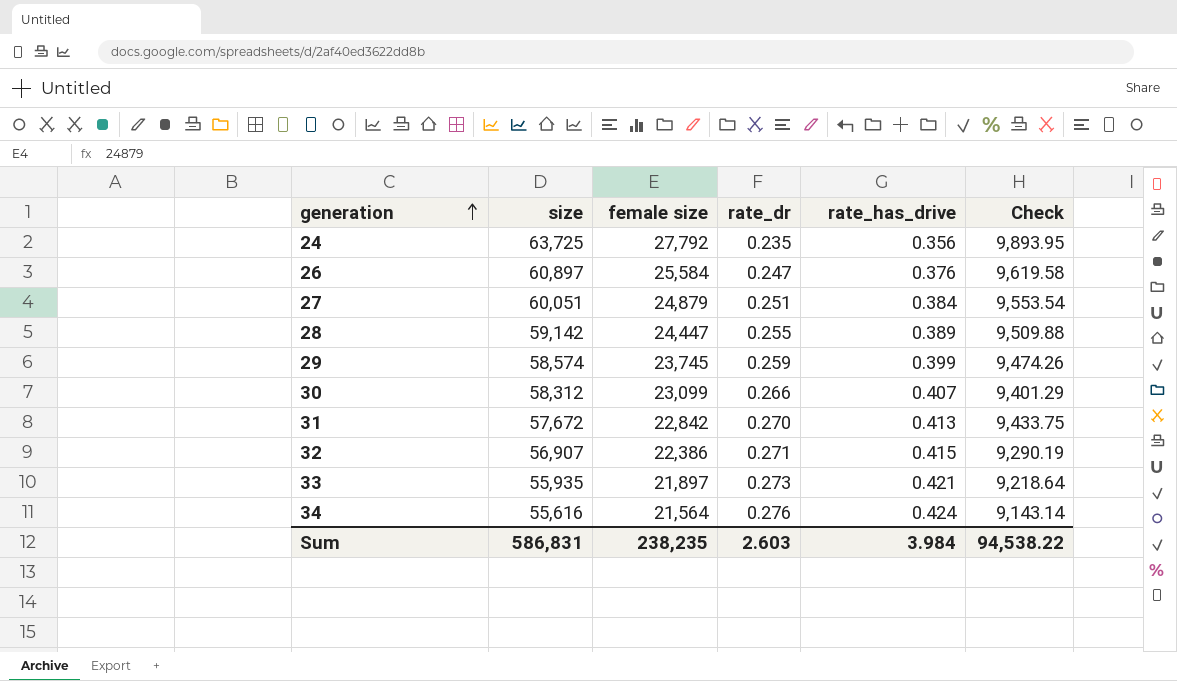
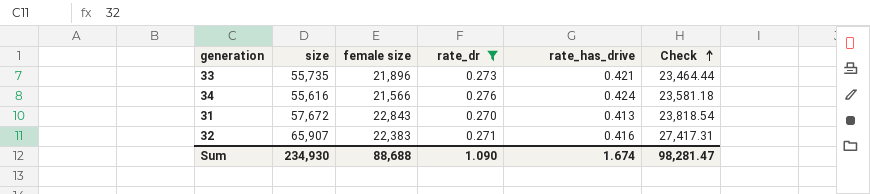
filter: none -> rate_dr >= 0.270
row order: generation ascending -> Check ascending
column Check | formula: [female size] * [rate_has_drive] -> [size] * [rate_has_drive]
33 | size: 55,935 -> 55,735
33 | female size: 21,897 -> 21,896
34 | female size: 21,564 -> 21,566
31 | female size: 22,842 -> 22,843
32 | size: 56,907 -> 65,907
32 | female size: 22,386 -> 22,383
32 | rate_has_drive: 0.415 -> 0.416
Sum | size: 586,831 -> 234,930
Sum | female size: 238,235 -> 88,688
Sum | rate_dr: 2.603 -> 1.090
Sum | rate_has_drive: 3.984 -> 1.674
Sum | Check: 94,538.22 -> 98,281.47

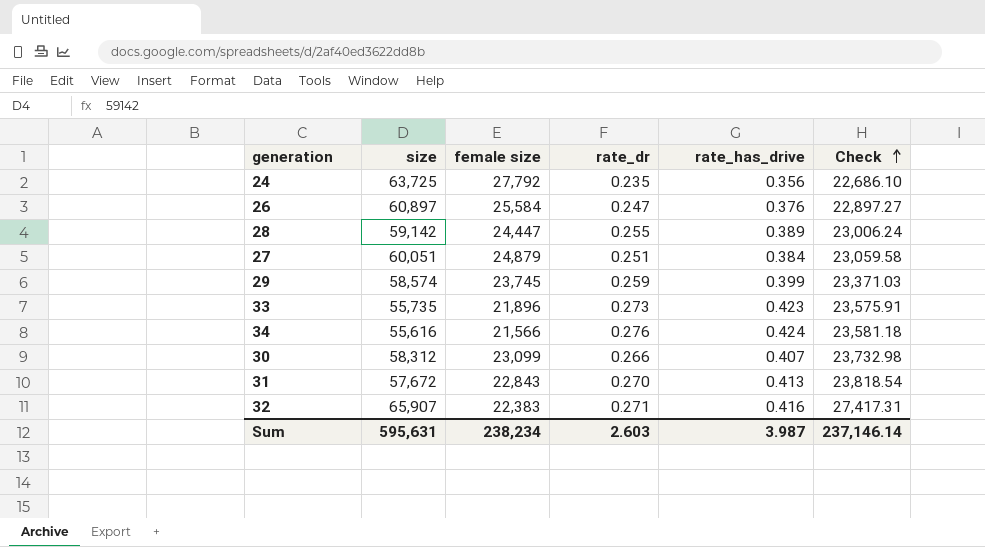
filter: rate_dr >= 0.270 -> none
33 | rate_has_drive: 0.421 -> 0.423
33 | Check: 23,464.44 -> 23,575.91
Sum | size: 234,930 -> 595,631
Sum | female size: 88,688 -> 238,234
Sum | rate_dr: 1.090 -> 2.603
Sum | rate_has_drive: 1.674 -> 3.987
Sum | Check: 98,281.47 -> 237,146.14

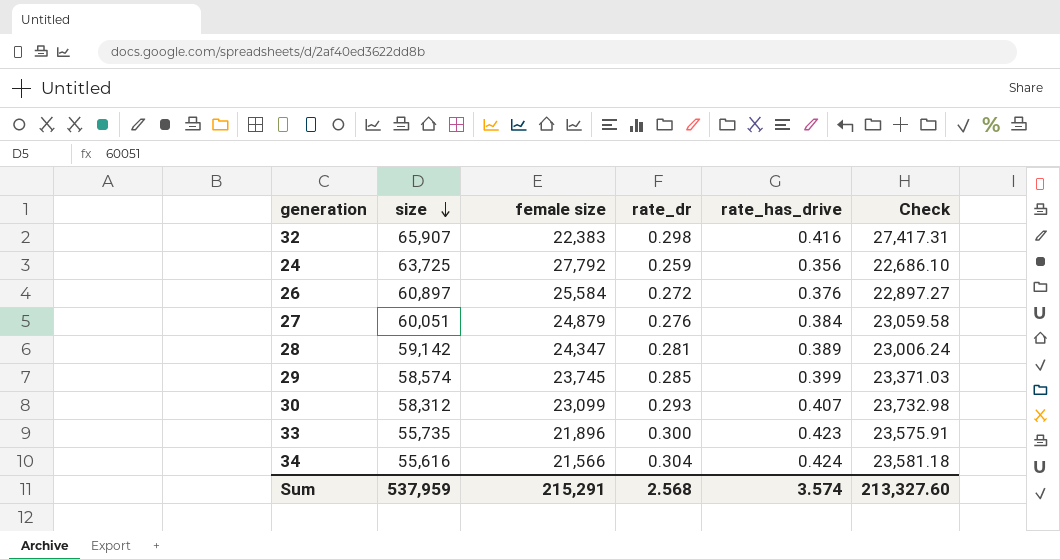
row order: Check ascending -> size descending
row 31: 57,672 | 22,843 | 0.270 | 0.413 | 23,818.54 -> none
32 | rate_dr: 0.271 -> 0.298
24 | rate_dr: 0.235 -> 0.259
26 | rate_dr: 0.247 -> 0.272
27 | rate_dr: 0.251 -> 0.276
28 | female size: 24,447 -> 24,347
28 | rate_dr: 0.255 -> 0.281
29 | rate_dr: 0.259 -> 0.285
30 | rate_dr: 0.266 -> 0.293
33 | rate_dr: 0.273 -> 0.300
34 | rate_dr: 0.276 -> 0.304
Sum | size: 595,631 -> 537,959
Sum | female size: 238,234 -> 215,291
Sum | rate_dr: 2.603 -> 2.568
Sum | rate_has_drive: 3.987 -> 3.574
Sum | Check: 237,146.14 -> 213,327.60

